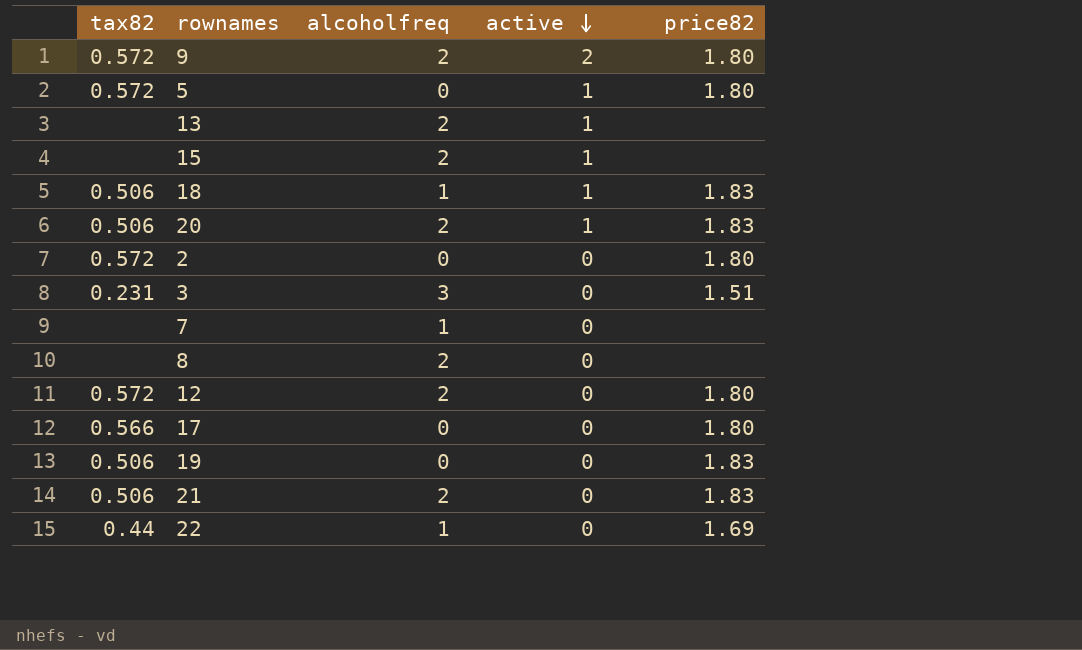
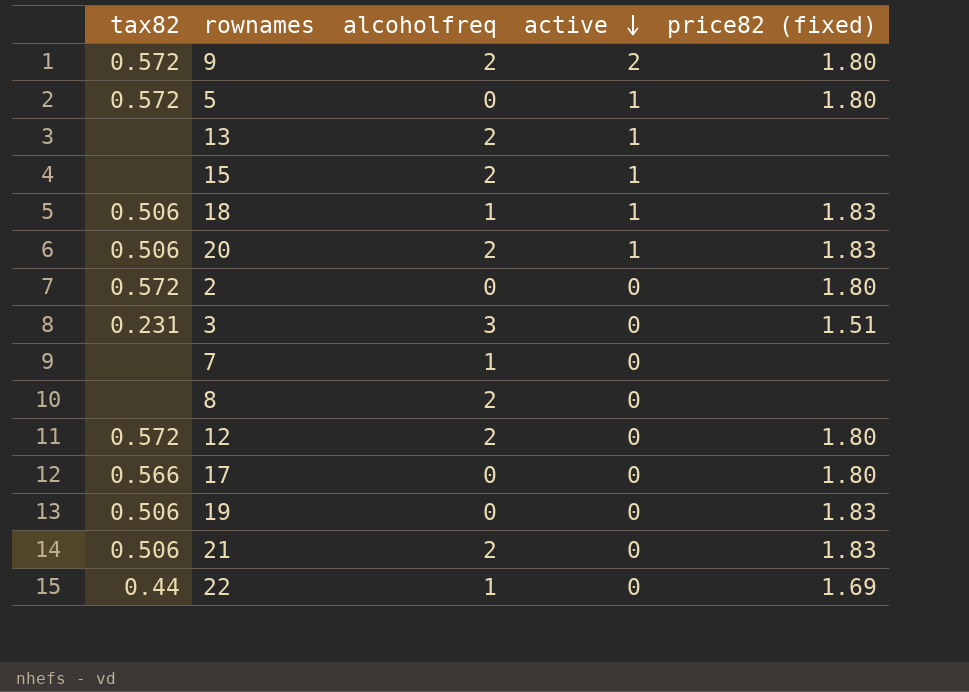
column name: price82 -> price82 (fixed)

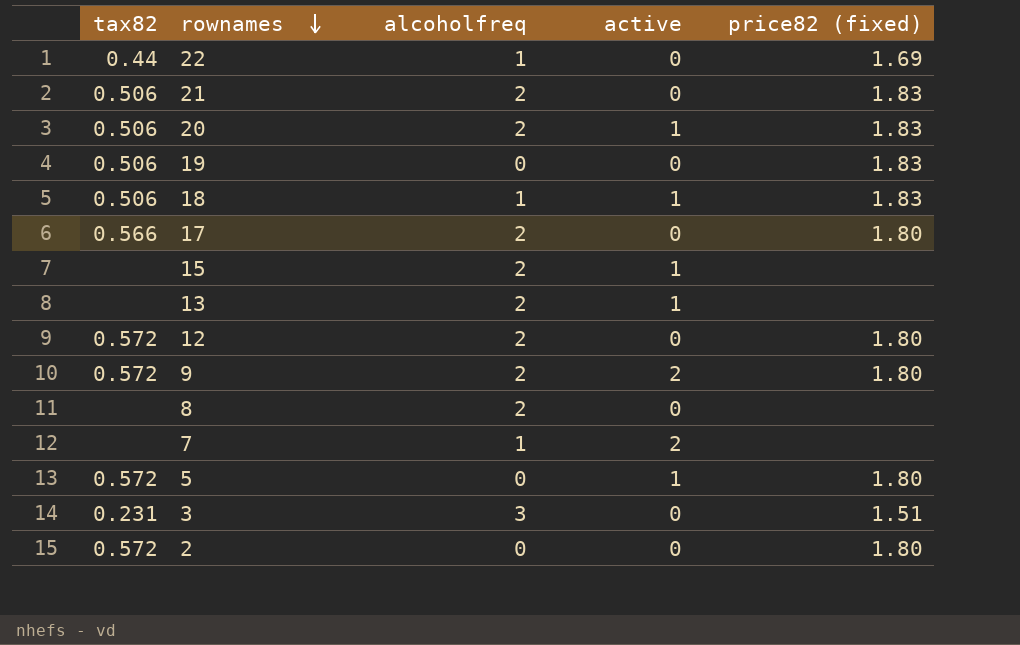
row order: active descending -> rownames descending
17 | alcoholfreq: 0 -> 2
7 | active: 0 -> 2

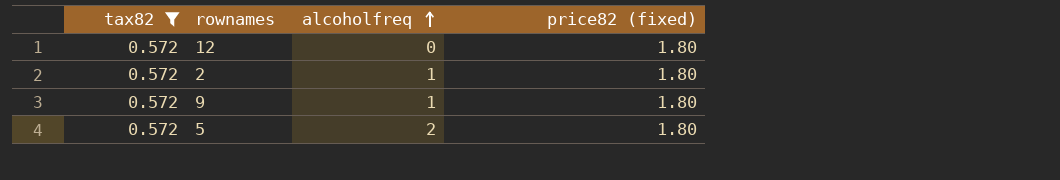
filter: none -> tax82 = 0.572
row order: rownames descending -> alcoholfreq ascending
column active | position: 4 -> none
12 | alcoholfreq: 2 -> 0
2 | alcoholfreq: 0 -> 1
9 | alcoholfreq: 2 -> 1
5 | alcoholfreq: 0 -> 2

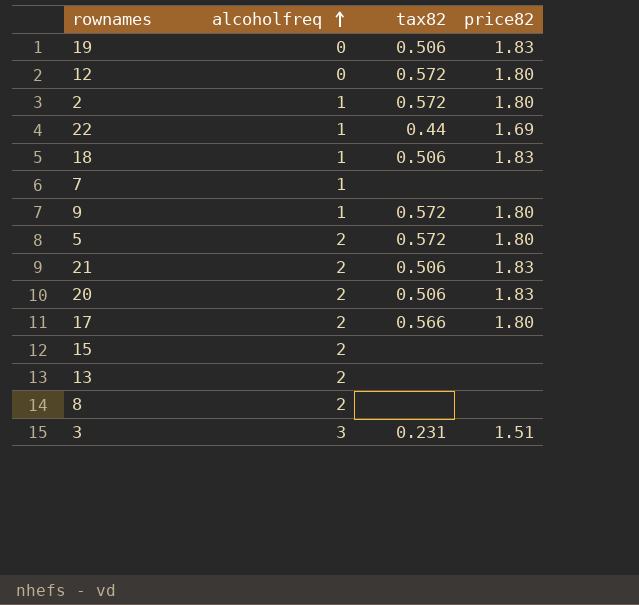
filter: tax82 = 0.572 -> none
column tax82 | position: 1 -> 3
column name: price82 (fixed) -> price82

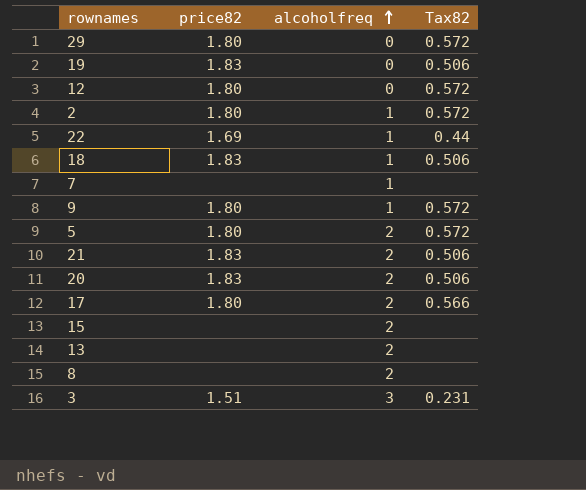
column price82 | position: 4 -> 2
column name: tax82 -> Tax82
row 29: none -> 1.80 | 0 | 0.572

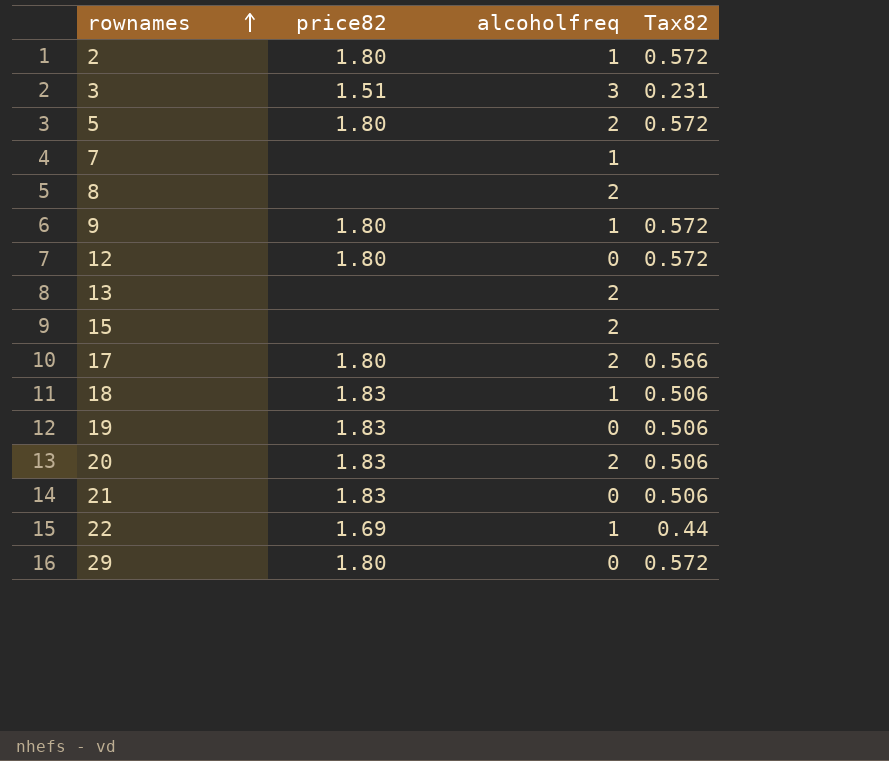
row order: alcoholfreq ascending -> rownames ascending
21 | alcoholfreq: 2 -> 0

